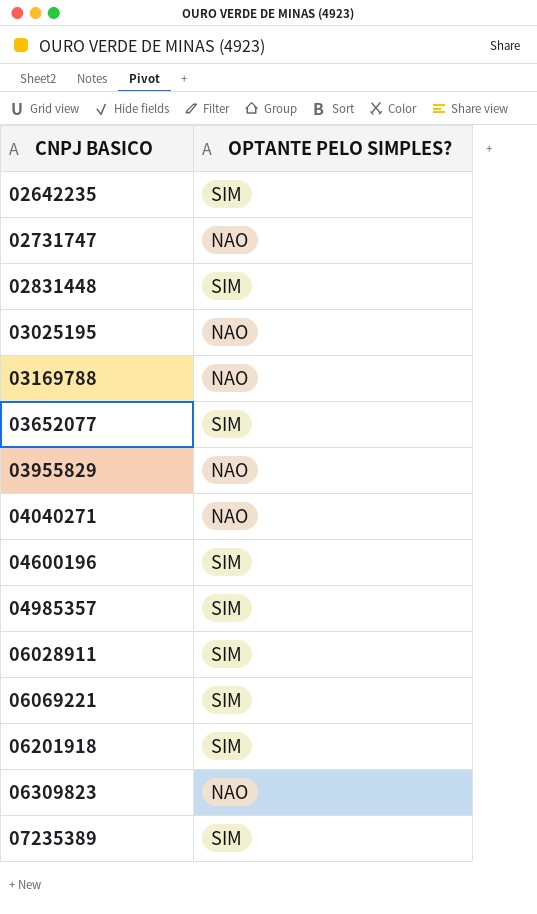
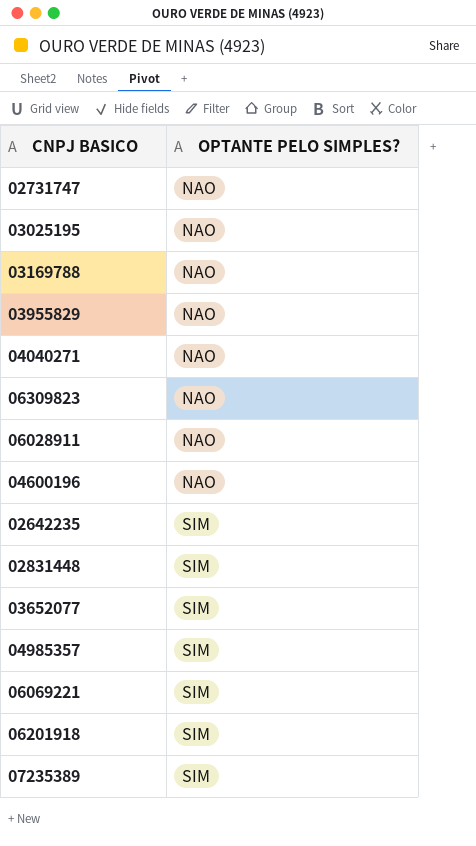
row order: CNPJ BASICO ascending -> OPTANTE PELO SIMPLES? ascending
06028911 | OPTANTE PELO SIMPLES?: SIM -> NAO
04600196 | OPTANTE PELO SIMPLES?: SIM -> NAO

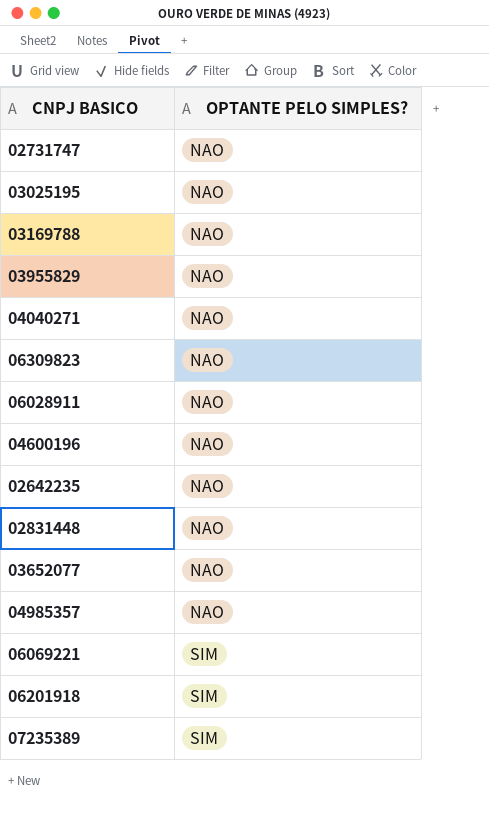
02642235 | OPTANTE PELO SIMPLES?: SIM -> NAO
02831448 | OPTANTE PELO SIMPLES?: SIM -> NAO
03652077 | OPTANTE PELO SIMPLES?: SIM -> NAO
04985357 | OPTANTE PELO SIMPLES?: SIM -> NAO

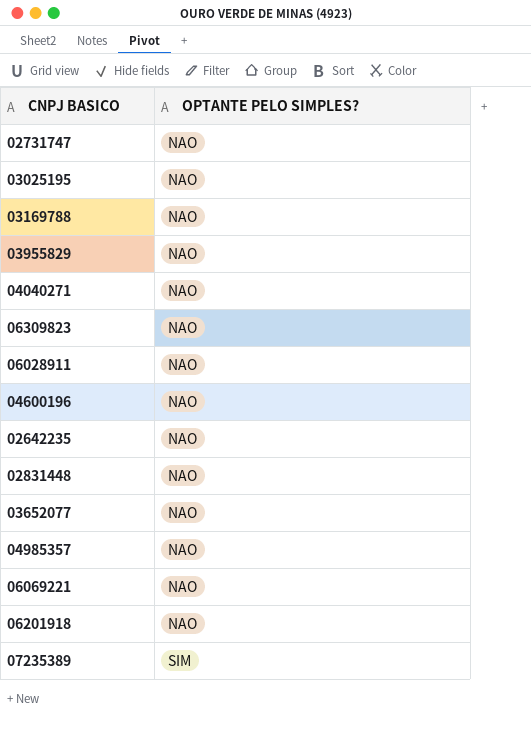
06069221 | OPTANTE PELO SIMPLES?: SIM -> NAO
06201918 | OPTANTE PELO SIMPLES?: SIM -> NAO

